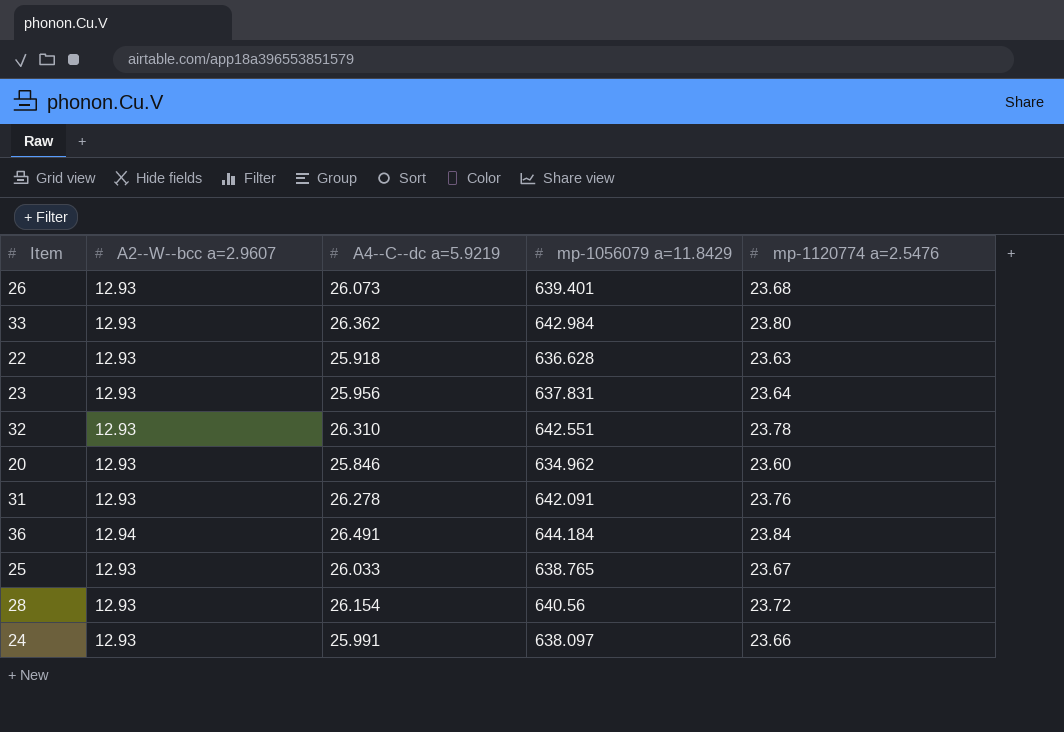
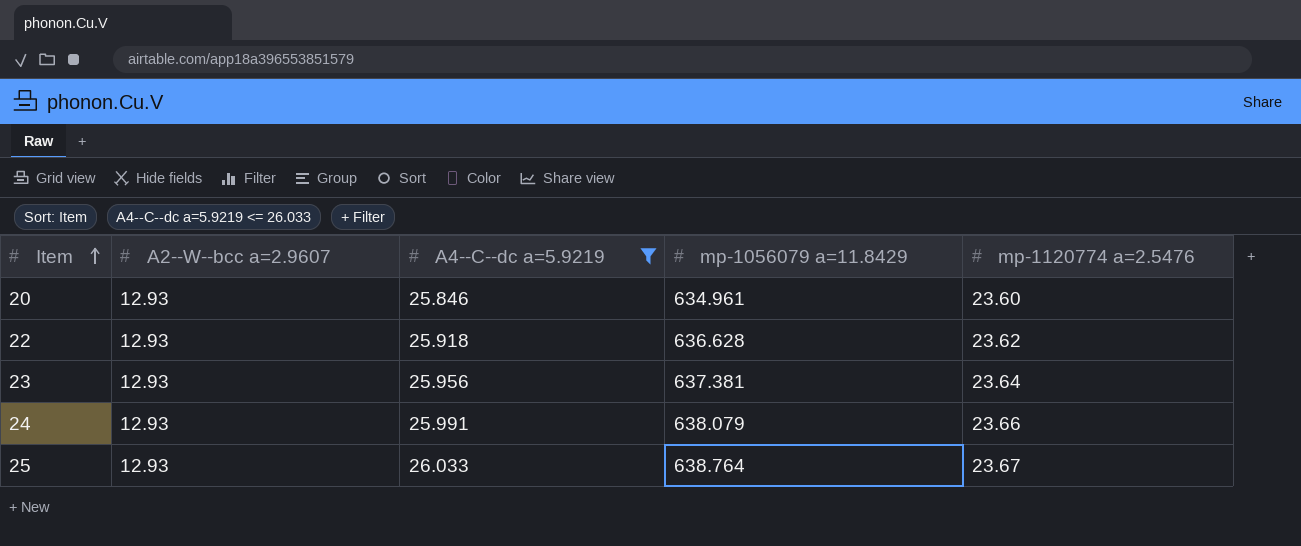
filter: none -> A4--C--dc a=5.9219 <= 26.033
row order: none -> Item ascending
20 | mp-1056079 a=11.8429: 634.962 -> 634.961
22 | mp-1120774 a=2.5476: 23.63 -> 23.62
23 | mp-1056079 a=11.8429: 637.831 -> 637.381
24 | mp-1056079 a=11.8429: 638.097 -> 638.079
25 | mp-1056079 a=11.8429: 638.765 -> 638.764

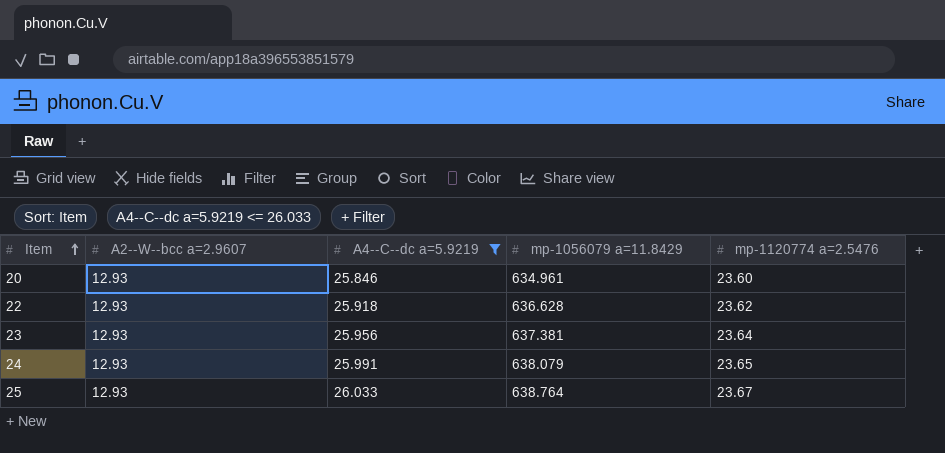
24 | mp-1120774 a=2.5476: 23.66 -> 23.65

